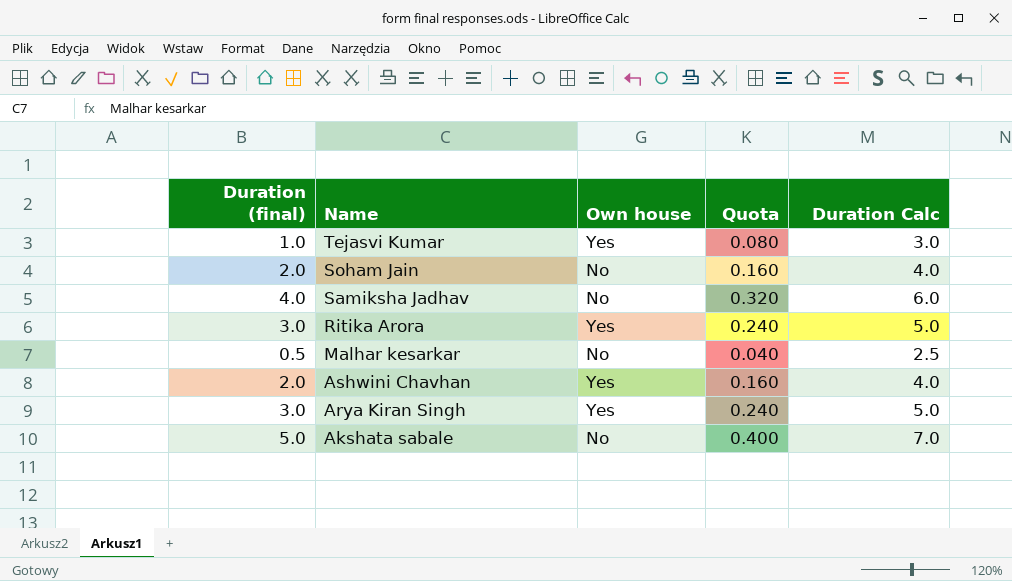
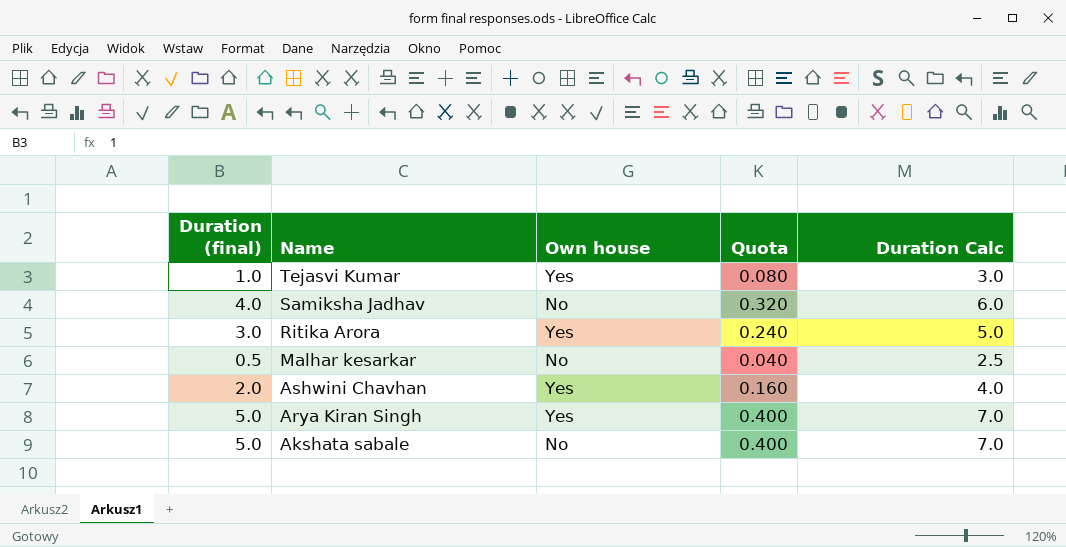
row Soham Jain: 2.0 | No | 0.160 | 4.0 -> none
Arya Kiran Singh | Duration (final): 3.0 -> 5.0
Arya Kiran Singh | Quota: 0.240 -> 0.400
Arya Kiran Singh | Duration Calc: 5.0 -> 7.0

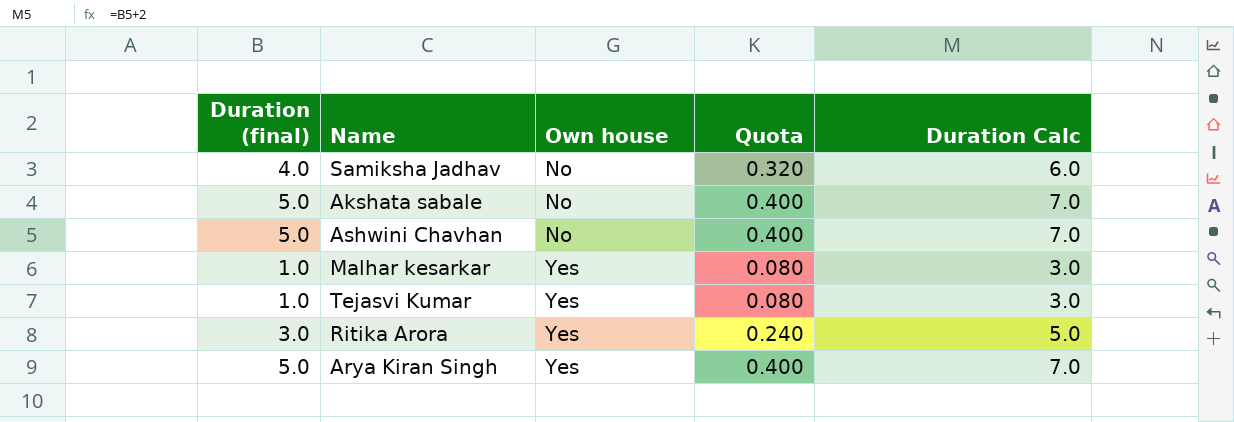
row order: Name descending -> Own house ascending
Ashwini Chavhan | Duration (final): 2.0 -> 5.0
Ashwini Chavhan | Own house: Yes -> No
Ashwini Chavhan | Quota: 0.160 -> 0.400
Ashwini Chavhan | Duration Calc: 4.0 -> 7.0
Malhar kesarkar | Duration (final): 0.5 -> 1.0
Malhar kesarkar | Own house: No -> Yes
Malhar kesarkar | Quota: 0.040 -> 0.080
Malhar kesarkar | Duration Calc: 2.5 -> 3.0

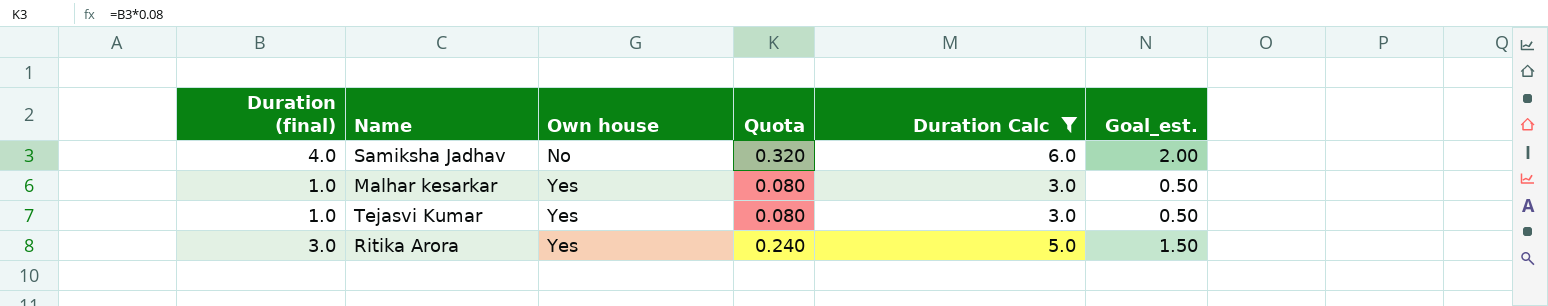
filter: none -> Duration Calc != 7.0
column Goal_est. | formula: none -> [Duration (final)] * 0.5

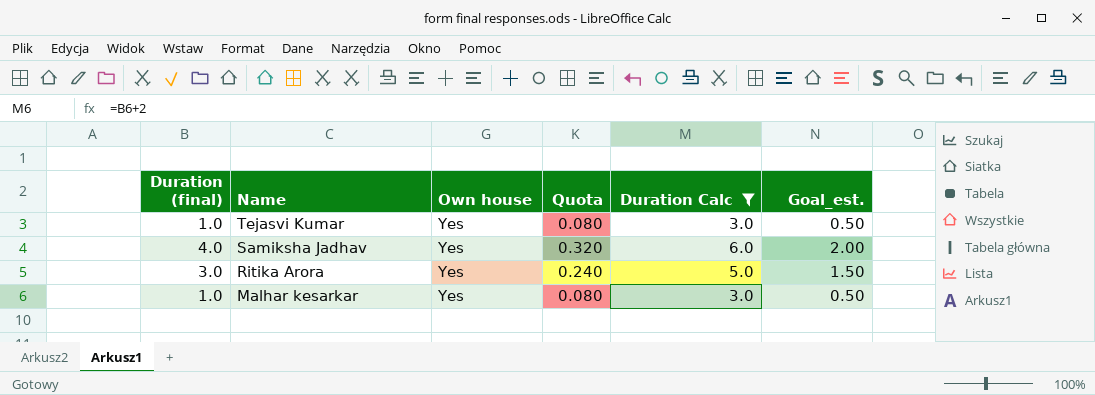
row order: Own house ascending -> Name descending
Samiksha Jadhav | Own house: No -> Yes

